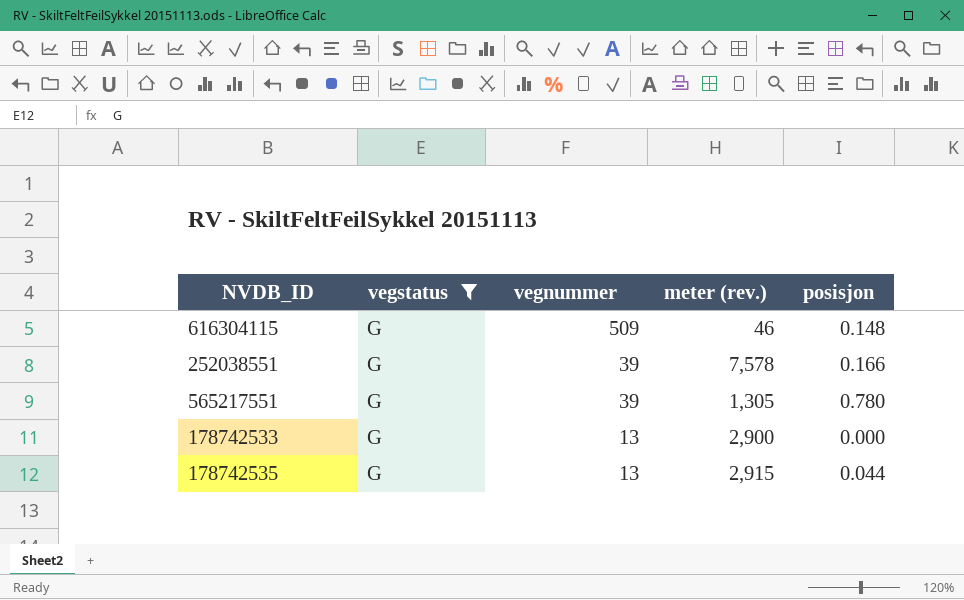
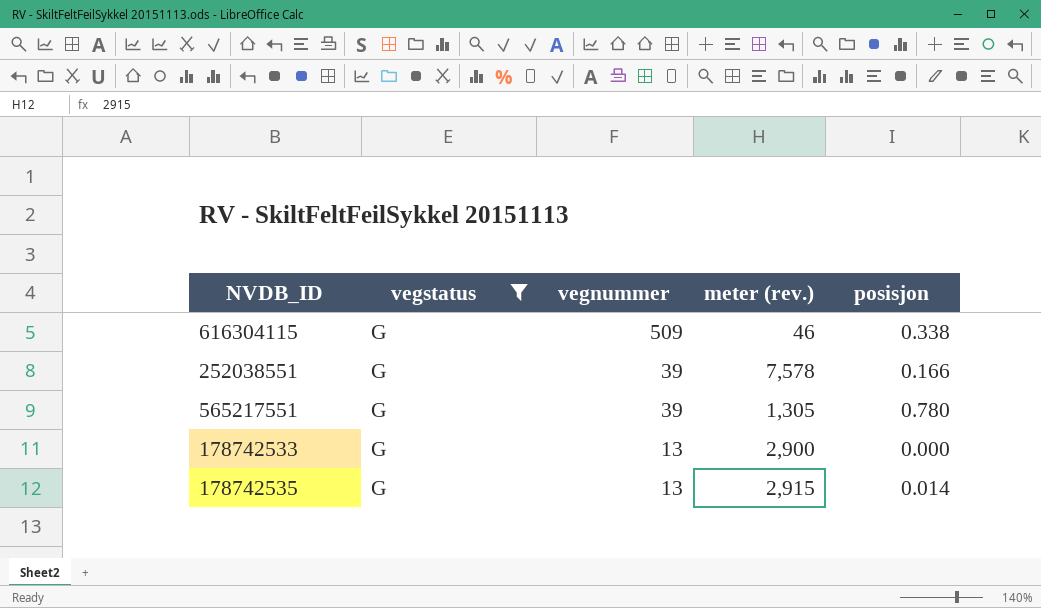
616304115 | posisjon: 0.148 -> 0.338
178742535 | posisjon: 0.044 -> 0.014

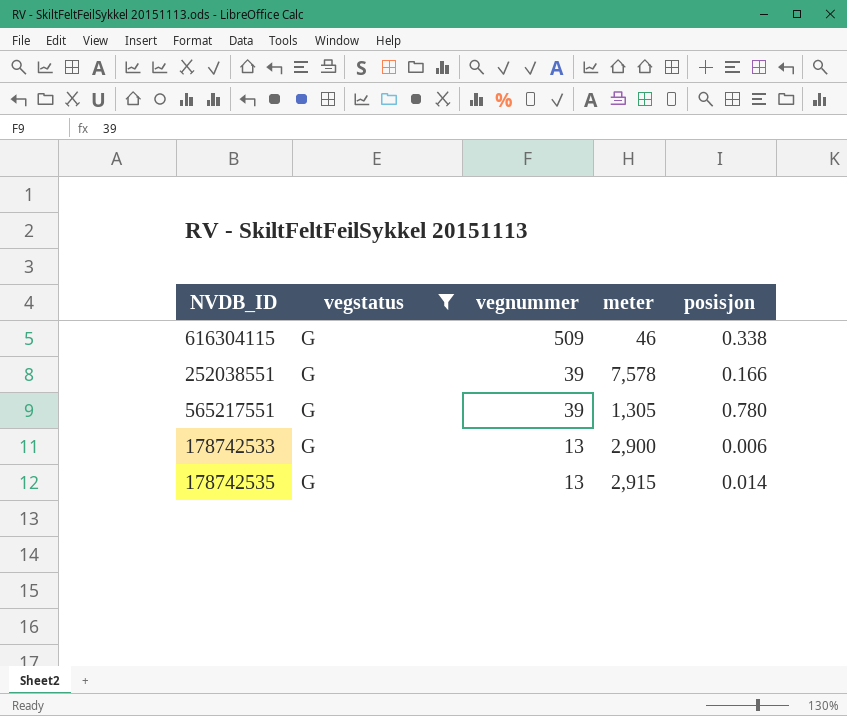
column name: meter (rev.) -> meter
178742533 | posisjon: 0.000 -> 0.006

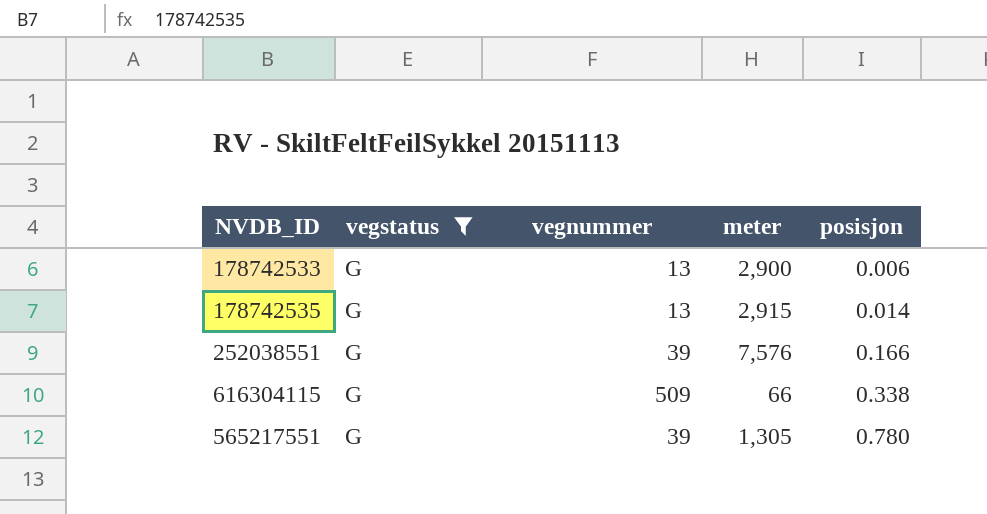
row order: vegnummer descending -> posisjon ascending
252038551 | meter: 7,578 -> 7,576
616304115 | meter: 46 -> 66

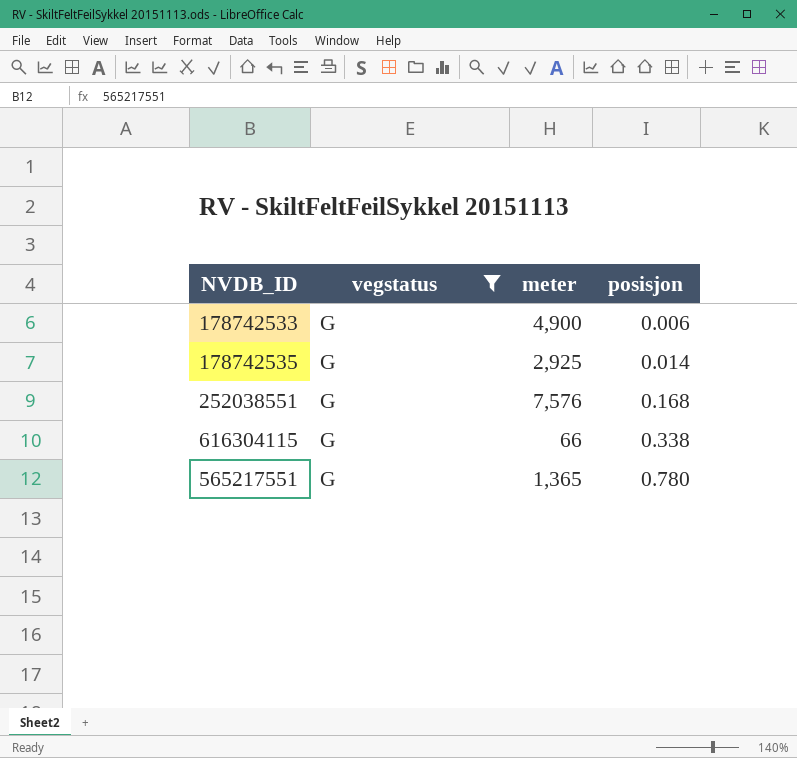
column vegnummer | position: 3 -> none
178742533 | meter: 2,900 -> 4,900
178742535 | meter: 2,915 -> 2,925
252038551 | posisjon: 0.166 -> 0.168
565217551 | meter: 1,305 -> 1,365

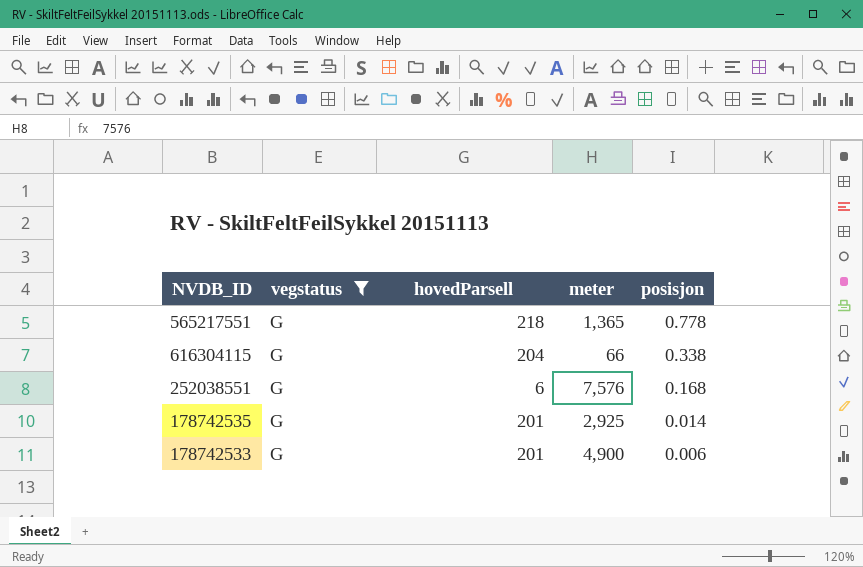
row order: posisjon ascending -> posisjon descending
column hovedParsell | position: none -> 3
565217551 | posisjon: 0.780 -> 0.778

